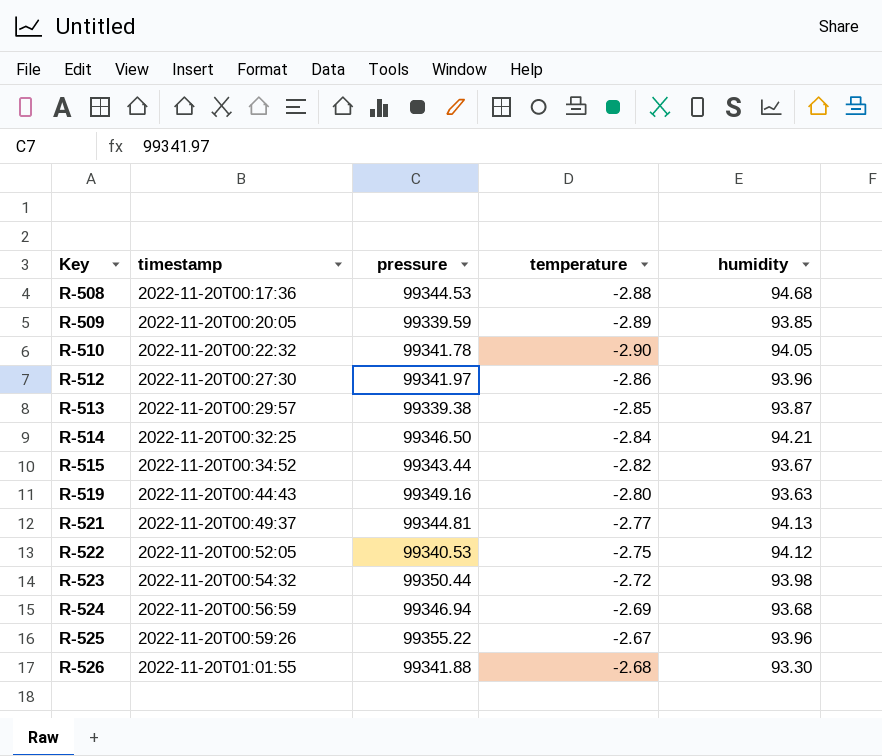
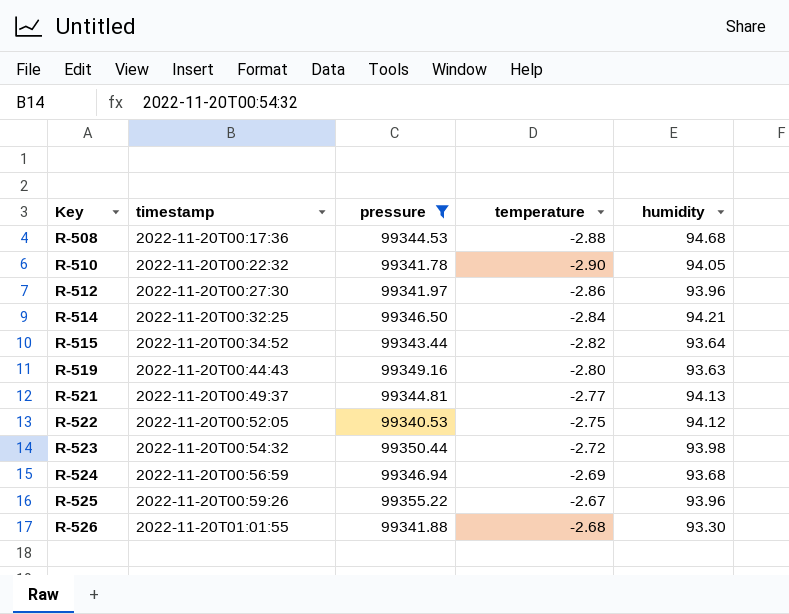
filter: none -> pressure >= 99340.53
R-515 | humidity: 93.67 -> 93.64

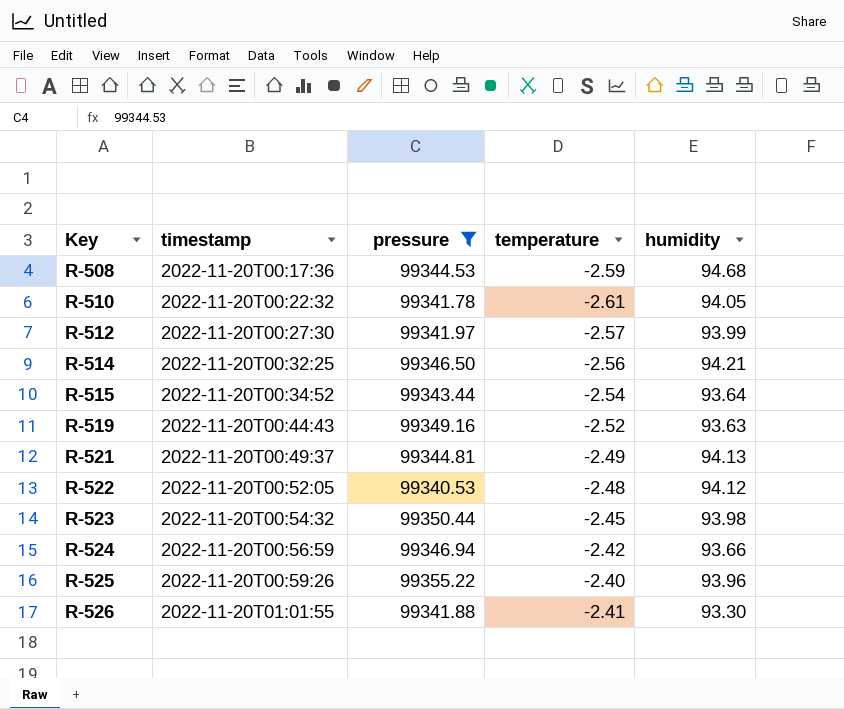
R-508 | temperature: -2.88 -> -2.59
R-510 | temperature: -2.90 -> -2.61
R-512 | temperature: -2.86 -> -2.57
R-512 | humidity: 93.96 -> 93.99
R-514 | temperature: -2.84 -> -2.56
R-515 | temperature: -2.82 -> -2.54
R-519 | temperature: -2.80 -> -2.52
R-521 | temperature: -2.77 -> -2.49
R-522 | temperature: -2.75 -> -2.48
R-523 | temperature: -2.72 -> -2.45
R-524 | temperature: -2.69 -> -2.42
R-524 | humidity: 93.68 -> 93.66
R-525 | temperature: -2.67 -> -2.40
R-526 | temperature: -2.68 -> -2.41

